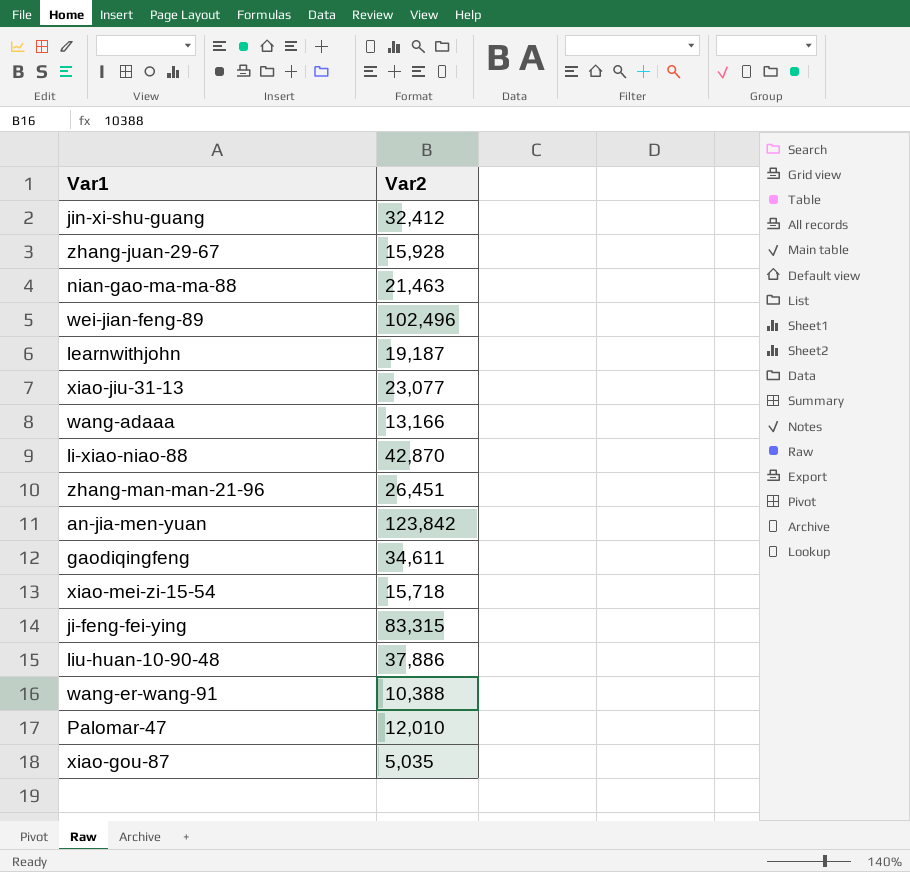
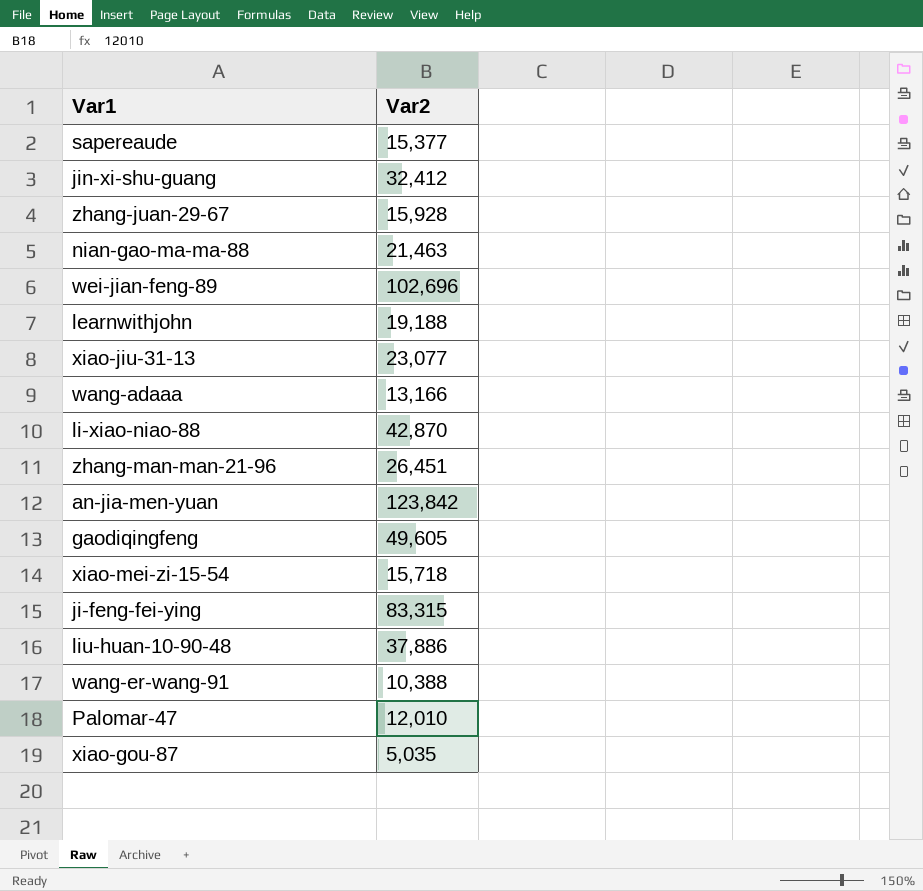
row sapereaude: none -> 15,377
wei-jian-feng-89 | Var2: 102,496 -> 102,696
learnwithjohn | Var2: 19,187 -> 19,188
gaodiqingfeng | Var2: 34,611 -> 49,605

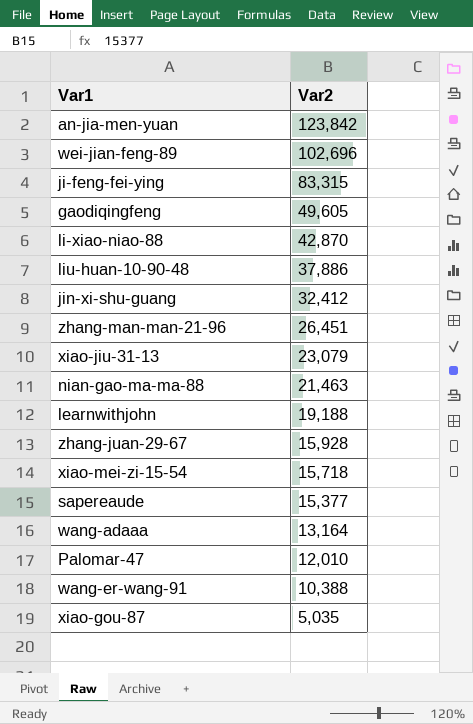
row order: none -> Var2 descending
xiao-jiu-31-13 | Var2: 23,077 -> 23,079
wang-adaaa | Var2: 13,166 -> 13,164

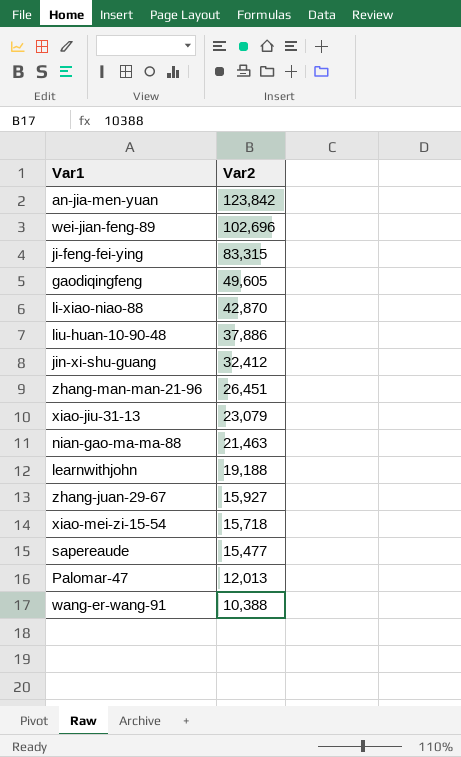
row wang-adaaa: 13,164 -> none
row xiao-gou-87: 5,035 -> none
zhang-juan-29-67 | Var2: 15,928 -> 15,927
sapereaude | Var2: 15,377 -> 15,477
Palomar-47 | Var2: 12,010 -> 12,013

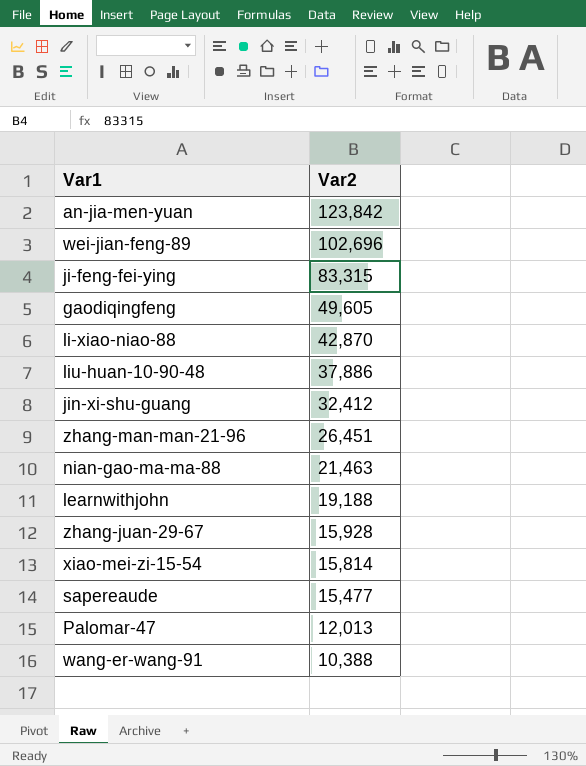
row xiao-jiu-31-13: 23,079 -> none
zhang-juan-29-67 | Var2: 15,927 -> 15,928
xiao-mei-zi-15-54 | Var2: 15,718 -> 15,814

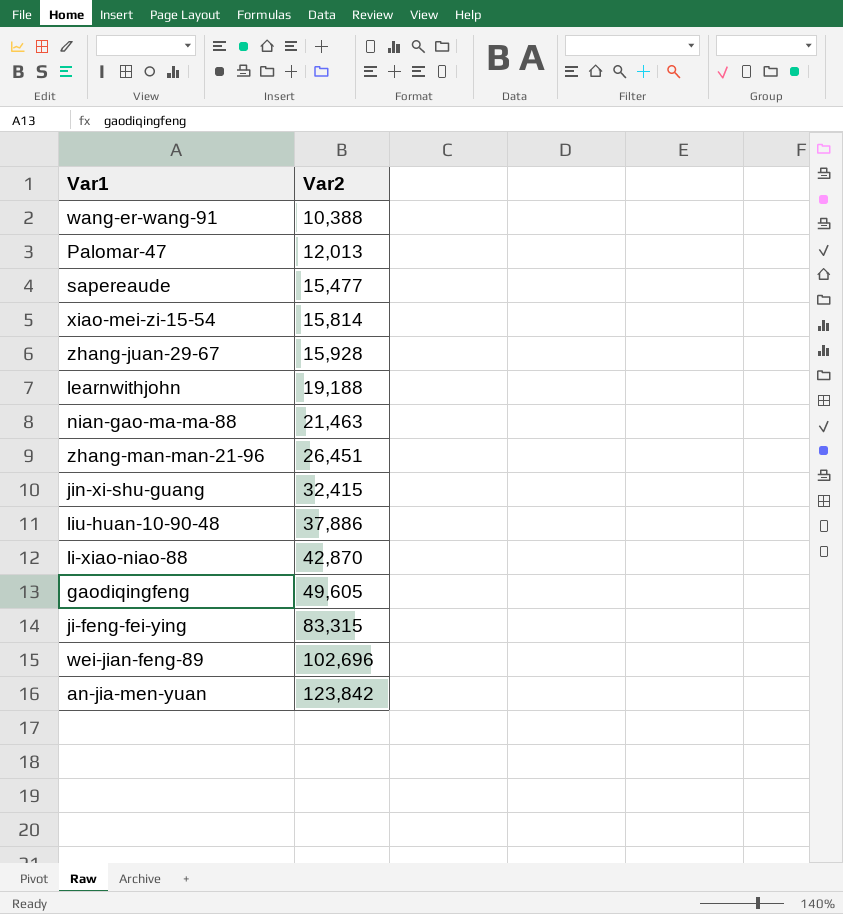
row order: Var2 descending -> Var2 ascending
jin-xi-shu-guang | Var2: 32,412 -> 32,415

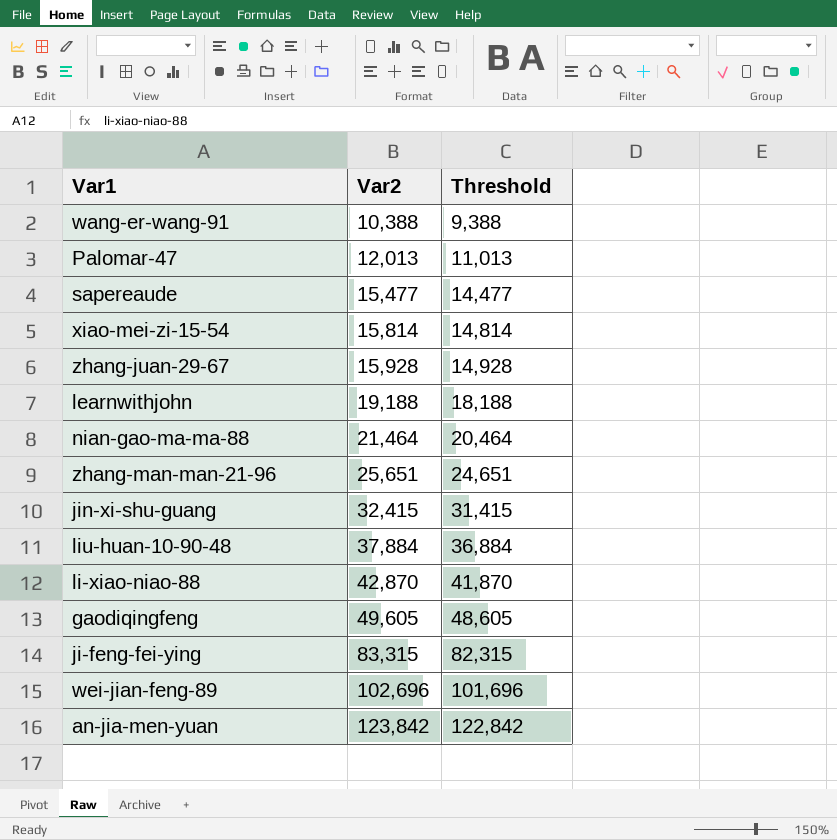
column Threshold | formula: none -> [Var2] - 1000
nian-gao-ma-ma-88 | Var2: 21,463 -> 21,464
zhang-man-man-21-96 | Var2: 26,451 -> 25,651
liu-huan-10-90-48 | Var2: 37,886 -> 37,884

